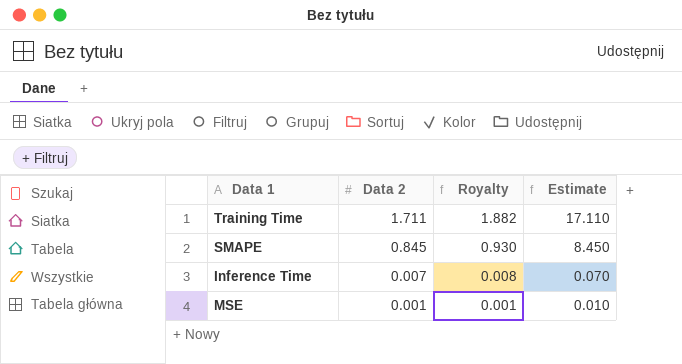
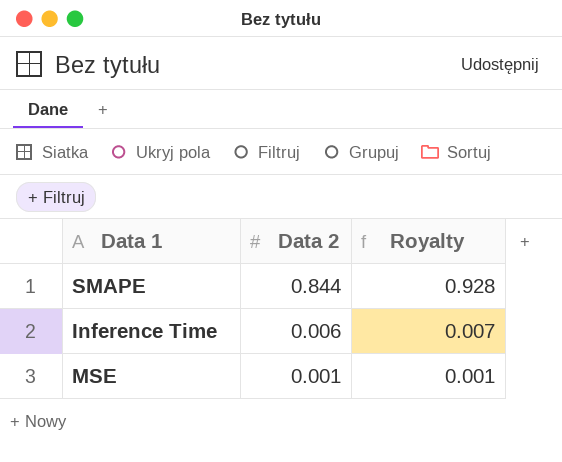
column Estimate | formula: [Data 2] * 10 -> none
row Training Time: 1.711 | 1.882 | 17.110 -> none
SMAPE | Data 2: 0.845 -> 0.844
SMAPE | Royalty: 0.930 -> 0.928
Inference Time | Data 2: 0.007 -> 0.006
Inference Time | Royalty: 0.008 -> 0.007

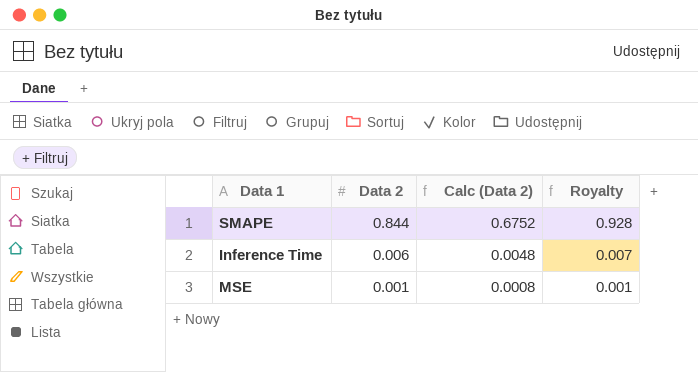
column Calc (Data 2) | formula: none -> [Data 2] * 0.8

